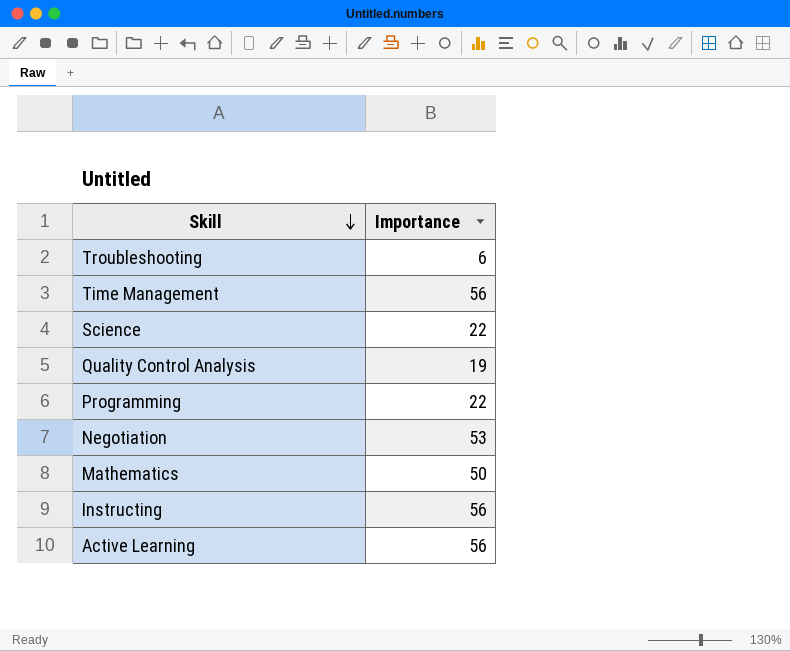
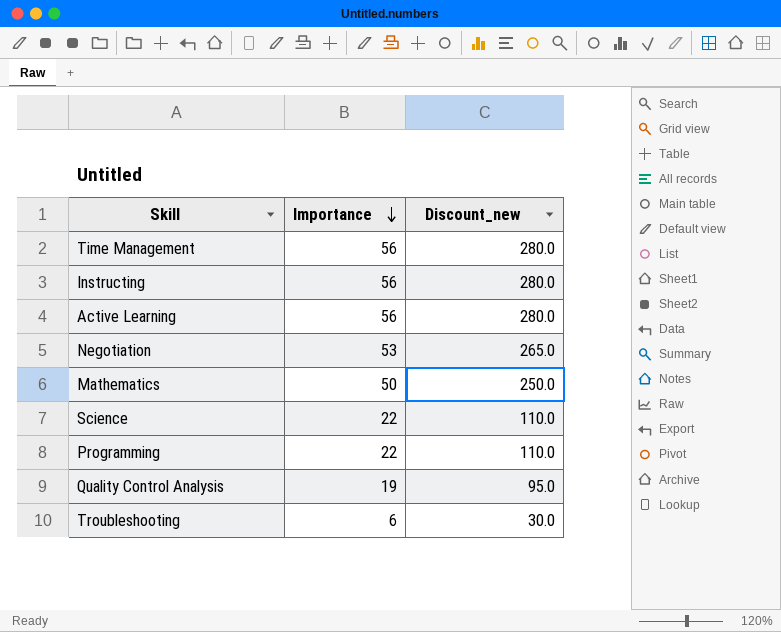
row order: Skill descending -> Importance descending
column Discount_new | formula: none -> [Importance] * 5

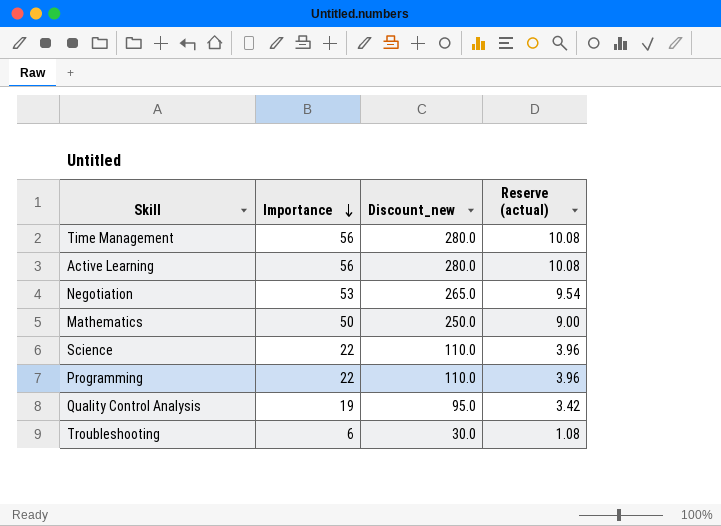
column Reserve (actual) | formula: none -> [Importance] * 0.18
row Instructing: 56 | 280.0 -> none

